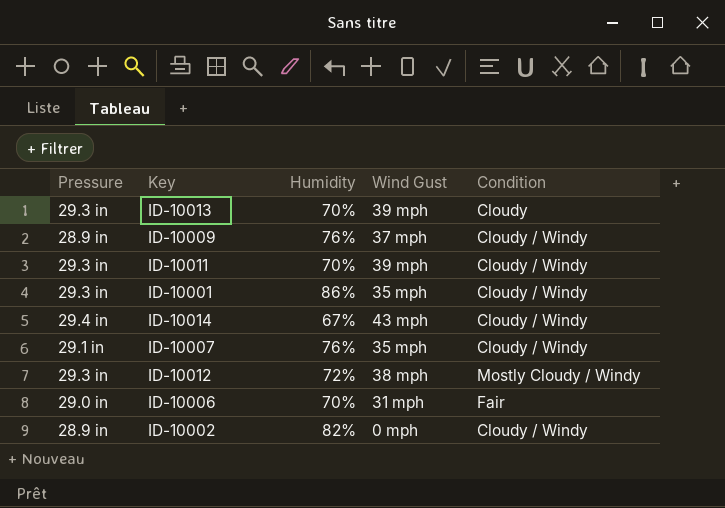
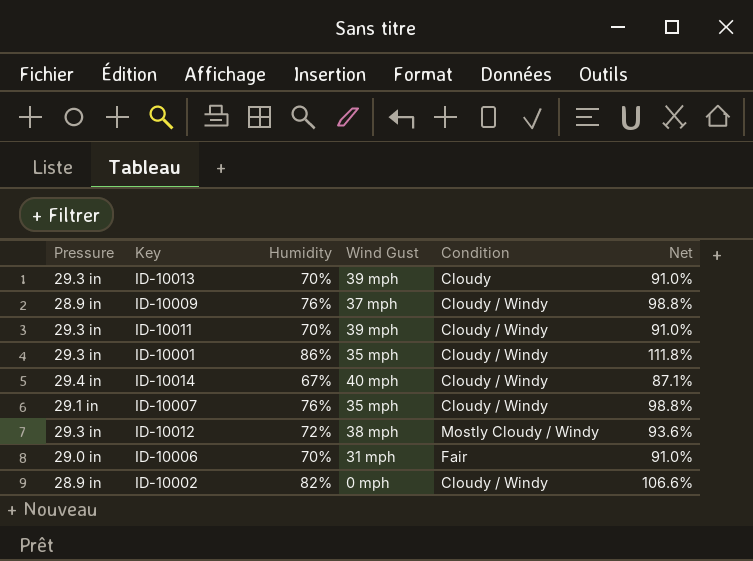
column Net | formula: none -> [Humidity] * 1.3
ID-10014 | Wind Gust: 43 mph -> 40 mph

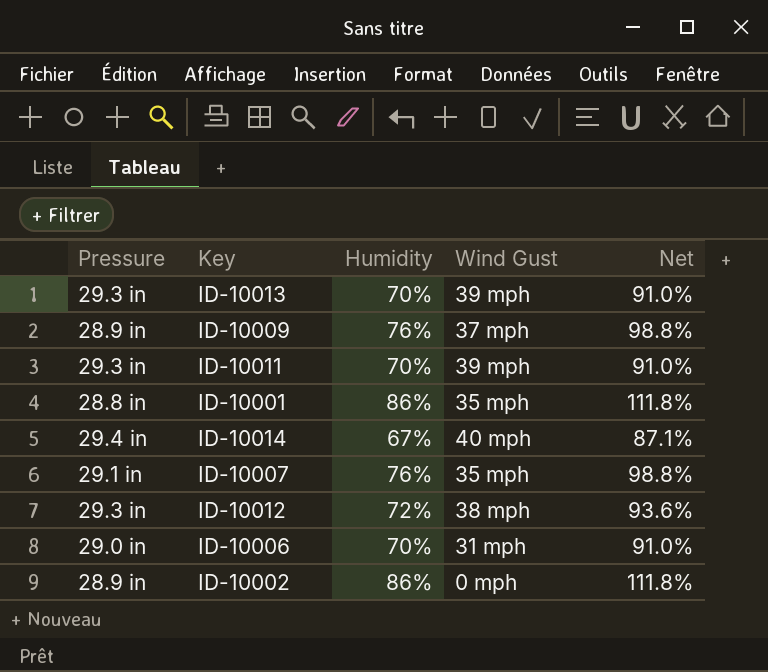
column Condition | position: 5 -> none
ID-10001 | Pressure: 29.3 in -> 28.8 in
ID-10002 | Humidity: 82% -> 86%
ID-10002 | Net: 106.6% -> 111.8%

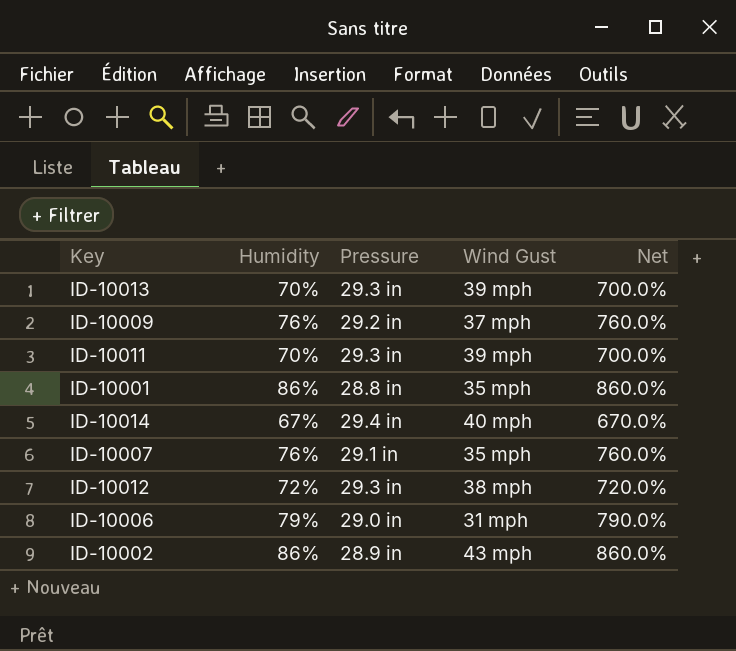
column Pressure | position: 1 -> 3
column Net | formula: [Humidity] * 1.3 -> [Humidity] * 10
ID-10009 | Pressure: 28.9 in -> 29.2 in
ID-10006 | Humidity: 70% -> 79%
ID-10002 | Wind Gust: 0 mph -> 43 mph

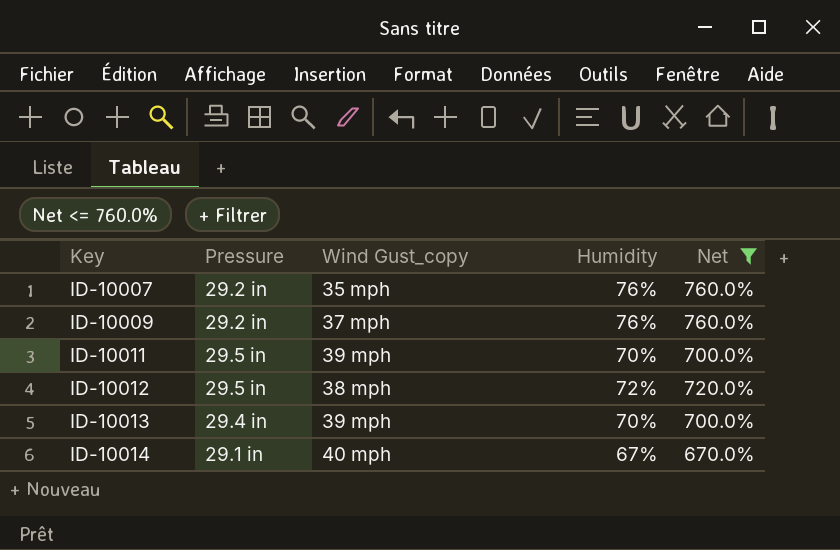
filter: none -> Net <= 760.0%
row order: none -> Key ascending
column name: Wind Gust -> Wind Gust_copy
column Humidity | position: 2 -> 4
ID-10007 | Pressure: 29.1 in -> 29.2 in
ID-10011 | Pressure: 29.3 in -> 29.5 in
ID-10012 | Pressure: 29.3 in -> 29.5 in
ID-10013 | Pressure: 29.3 in -> 29.4 in
ID-10014 | Pressure: 29.4 in -> 29.1 in

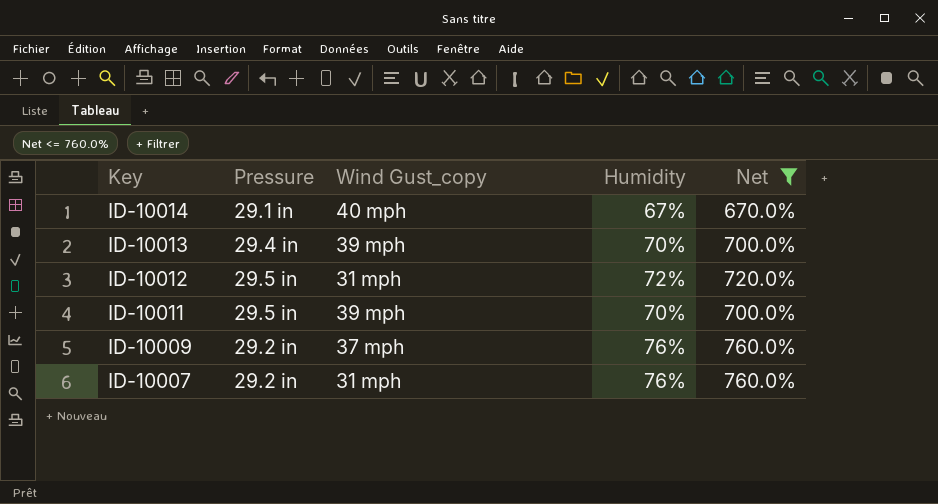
row order: Key ascending -> Key descending
ID-10012 | Wind Gust_copy: 38 mph -> 31 mph
ID-10007 | Wind Gust_copy: 35 mph -> 31 mph

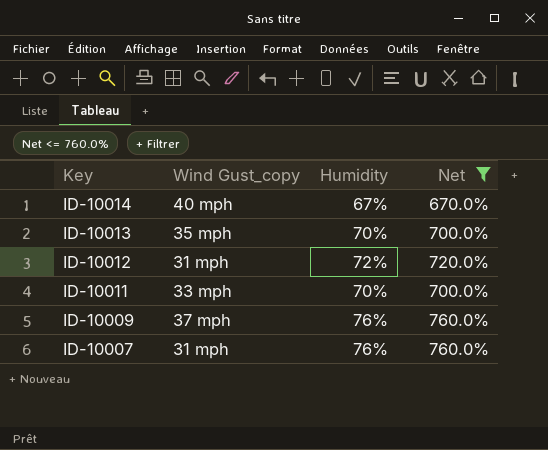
column Pressure | position: 2 -> none
ID-10013 | Wind Gust_copy: 39 mph -> 35 mph
ID-10011 | Wind Gust_copy: 39 mph -> 33 mph

